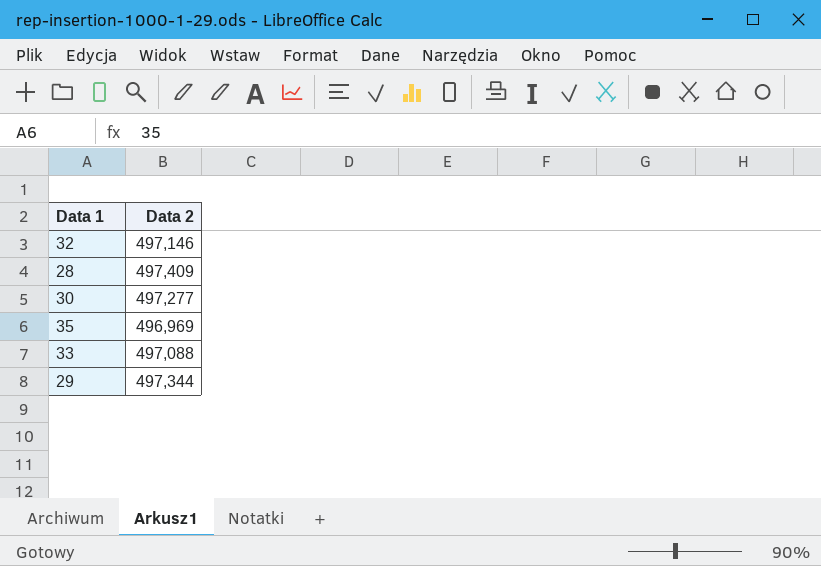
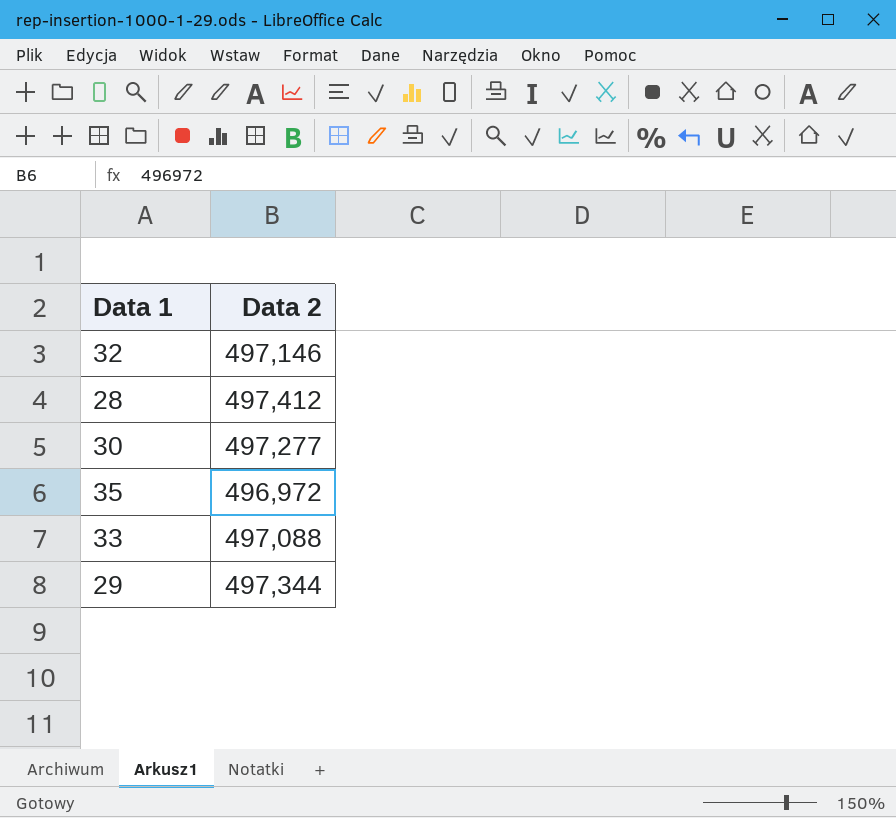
28 | Data 2: 497,409 -> 497,412
35 | Data 2: 496,969 -> 496,972

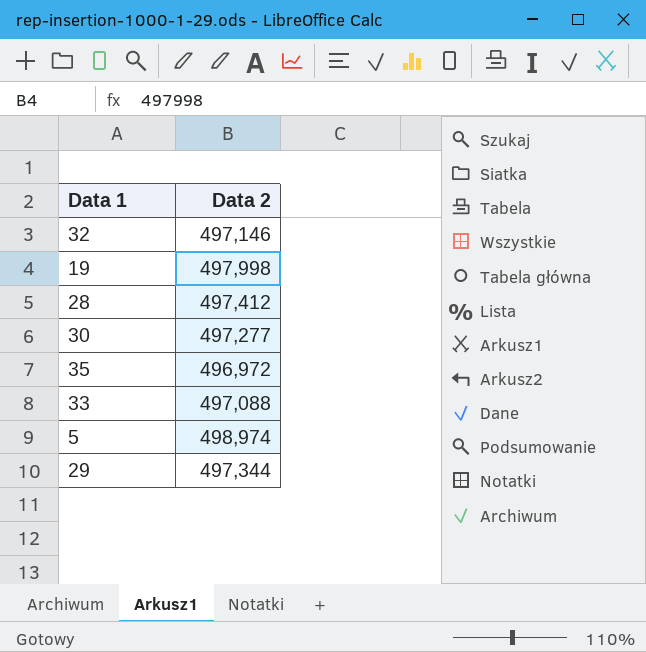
row 19: none -> 497,998
row 5: none -> 498,974

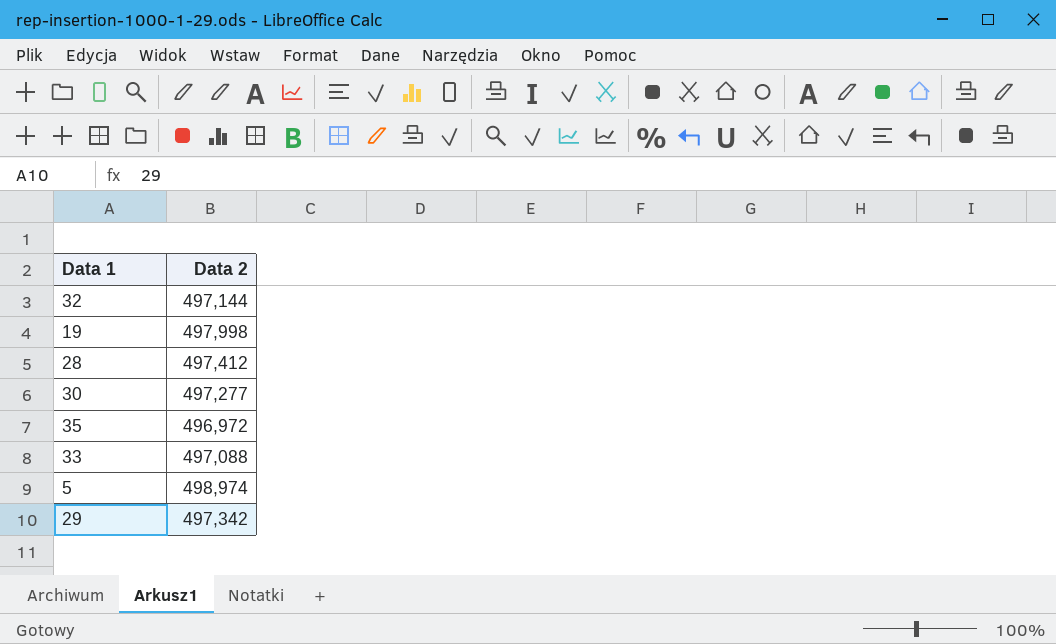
32 | Data 2: 497,146 -> 497,144
29 | Data 2: 497,344 -> 497,342

